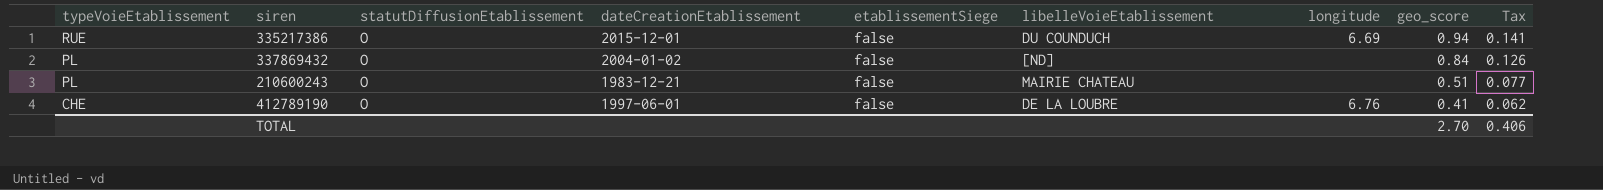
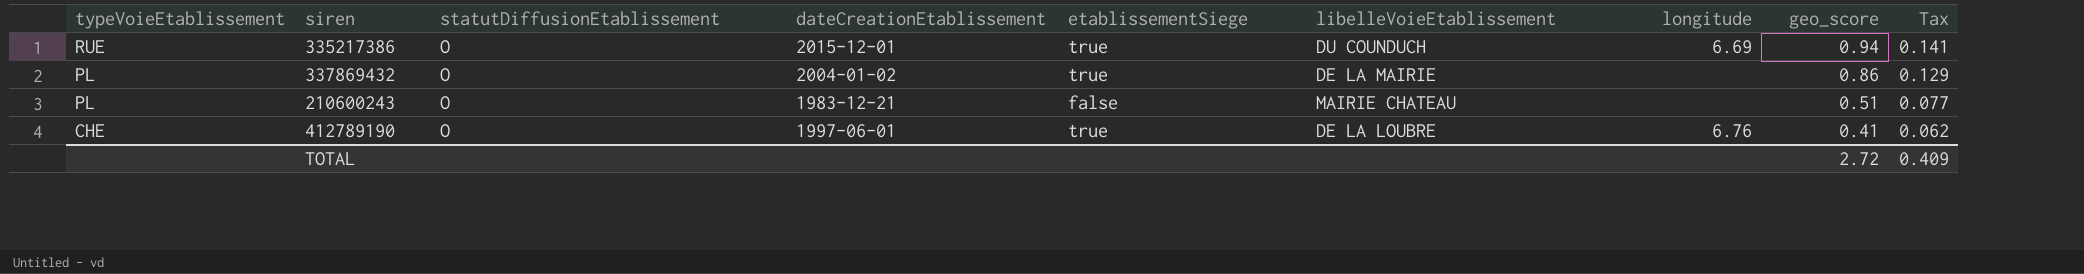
335217386 | etablissementSiege: false -> true
337869432 | etablissementSiege: false -> true
337869432 | libelleVoieEtablissement: [ND] -> DE LA MAIRIE
337869432 | geo_score: 0.84 -> 0.86
337869432 | Tax: 0.126 -> 0.129
412789190 | etablissementSiege: false -> true
TOTAL | geo_score: 2.70 -> 2.72
TOTAL | Tax: 0.406 -> 0.409

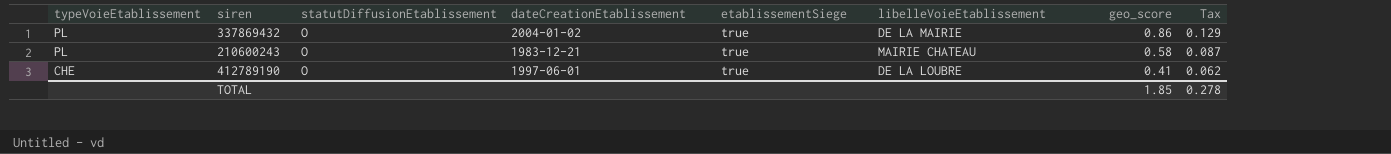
column longitude | position: 7 -> none
row 335217386: RUE | O | 2015-12-01 | true | DU COUNDUCH | 6.69 | 0.94 | 0.141 -> none
210600243 | etablissementSiege: false -> true
210600243 | geo_score: 0.51 -> 0.58
210600243 | Tax: 0.077 -> 0.087
TOTAL | geo_score: 2.72 -> 1.85
TOTAL | Tax: 0.409 -> 0.278

